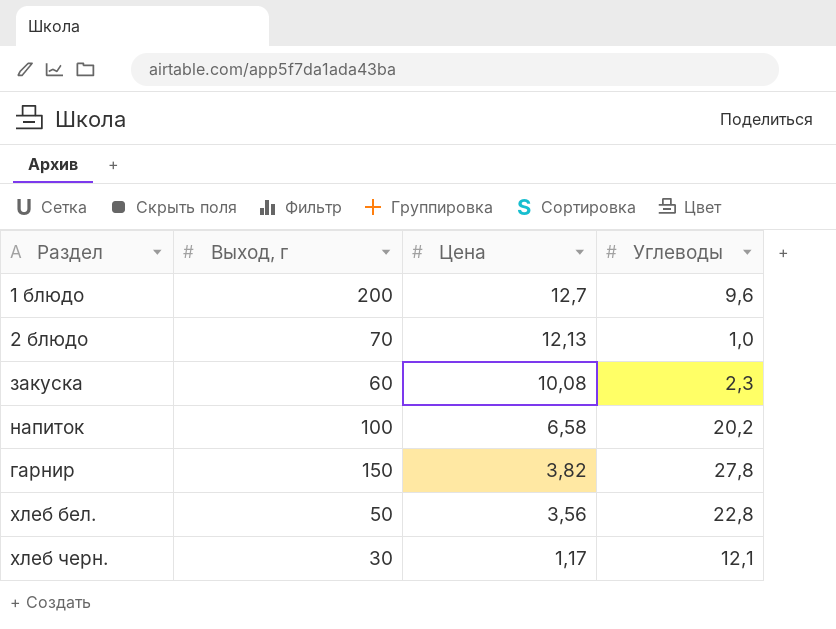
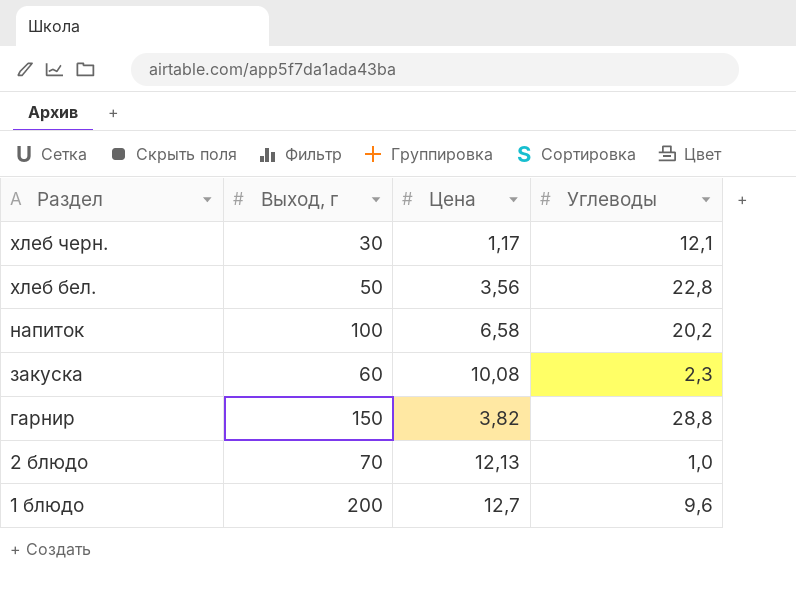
row order: Цена descending -> Раздел descending
гарнир | Углеводы: 27,8 -> 28,8

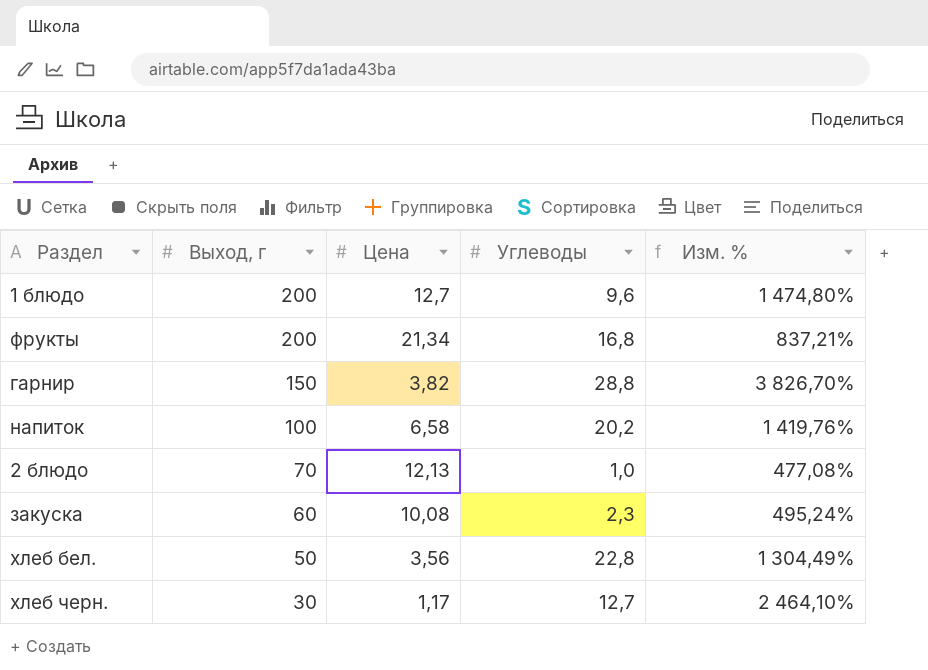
row order: Раздел descending -> Выход, г descending
column Изм. % | formula: none -> ([Выход, г] - [Цена]) / [Цена]
row фрукты: none -> 200 | 21,34 | 16,8 | 837,21%
хлеб черн. | Углеводы: 12,1 -> 12,7

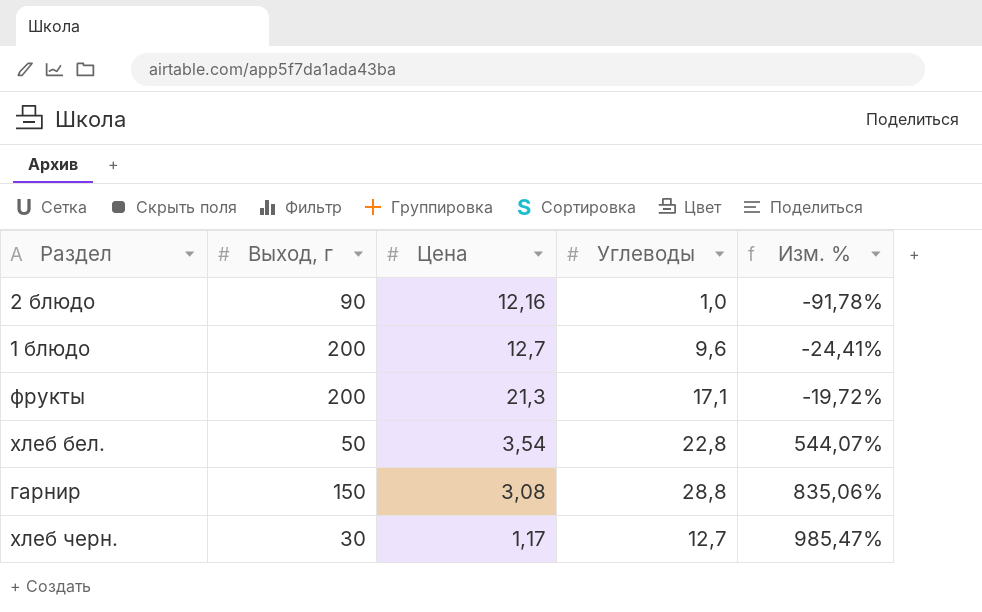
row order: Выход, г descending -> Изм. % ascending
column Изм. % | formula: ([Выход, г] - [Цена]) / [Цена] -> ([Углеводы] - [Цена]) / [Цена]
row напиток: 100 | 6,58 | 20,2 | 1 419,76% -> none
row закуска: 60 | 10,08 | 2,3 | 495,24% -> none
2 блюдо | Выход, г: 70 -> 90
2 блюдо | Цена: 12,13 -> 12,16
фрукты | Цена: 21,34 -> 21,3
фрукты | Углеводы: 16,8 -> 17,1
хлеб бел. | Цена: 3,56 -> 3,54
гарнир | Цена: 3,82 -> 3,08

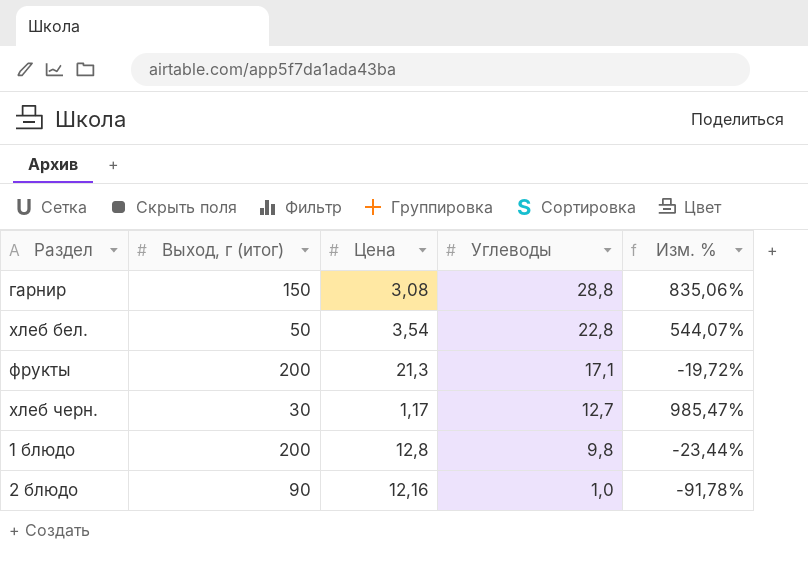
row order: Изм. % ascending -> Углеводы descending
column name: Выход, г -> Выход, г (итог)
1 блюдо | Цена: 12,7 -> 12,8
1 блюдо | Углеводы: 9,6 -> 9,8
1 блюдо | Изм. %: -24,41% -> -23,44%

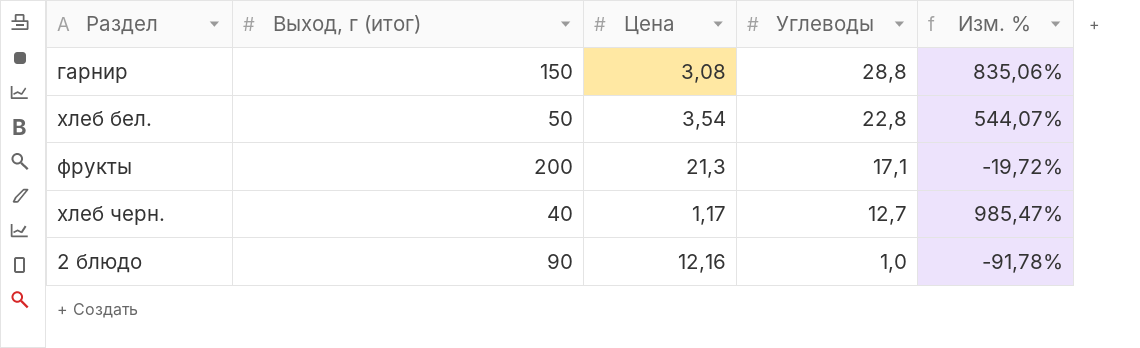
row 1 блюдо: 200 | 12,8 | 9,8 | -23,44% -> none
хлеб черн. | Выход, г (итог): 30 -> 40

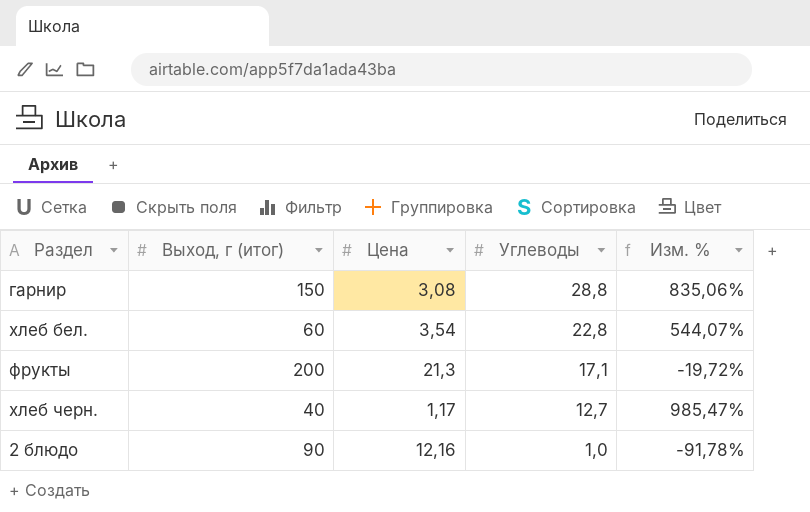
хлеб бел. | Выход, г (итог): 50 -> 60

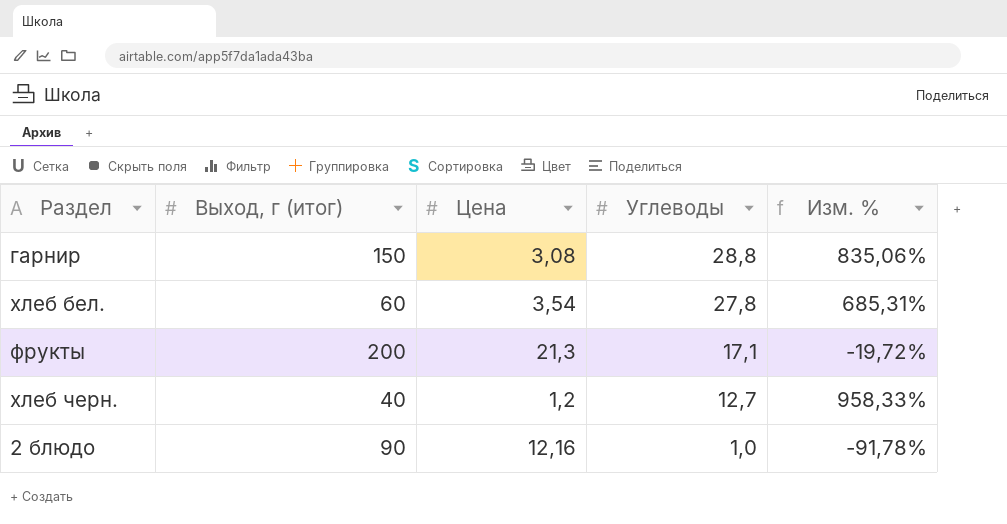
хлеб бел. | Углеводы: 22,8 -> 27,8
хлеб бел. | Изм. %: 544,07% -> 685,31%
хлеб черн. | Цена: 1,17 -> 1,2
хлеб черн. | Изм. %: 985,47% -> 958,33%

